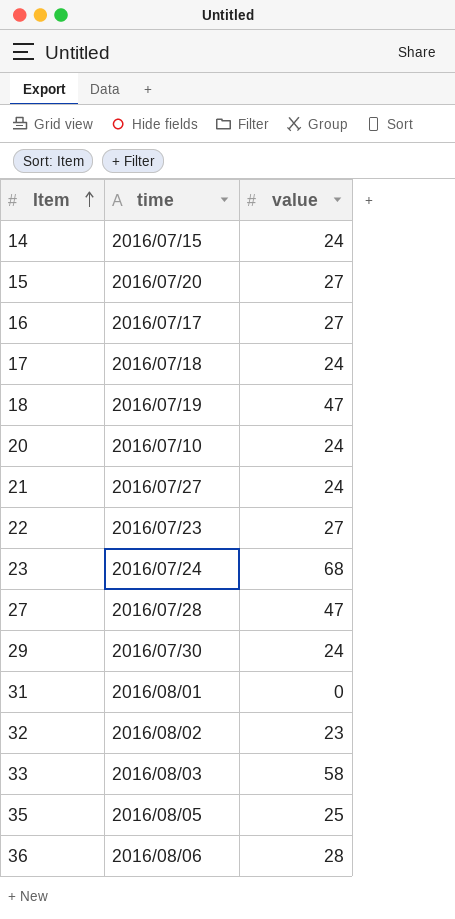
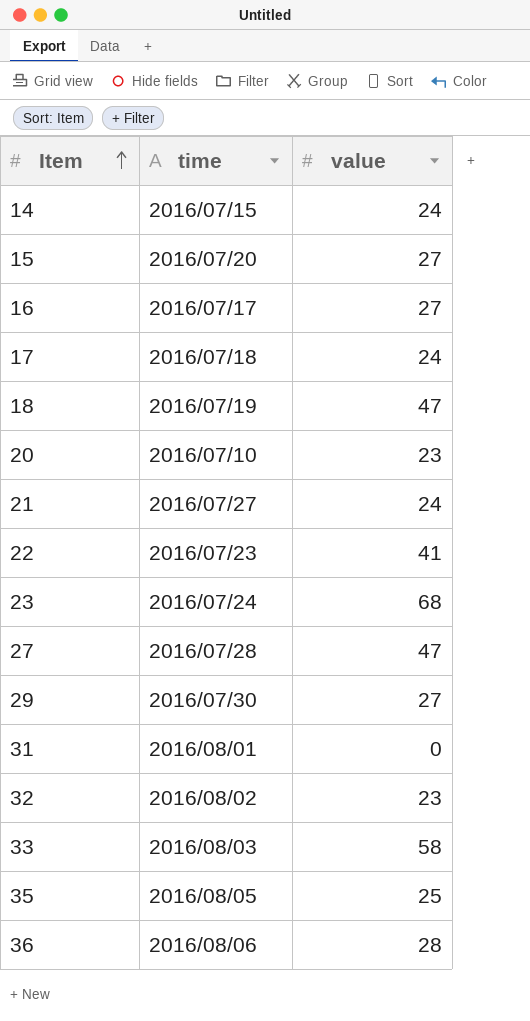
20 | value: 24 -> 23
22 | value: 27 -> 41
29 | value: 24 -> 27

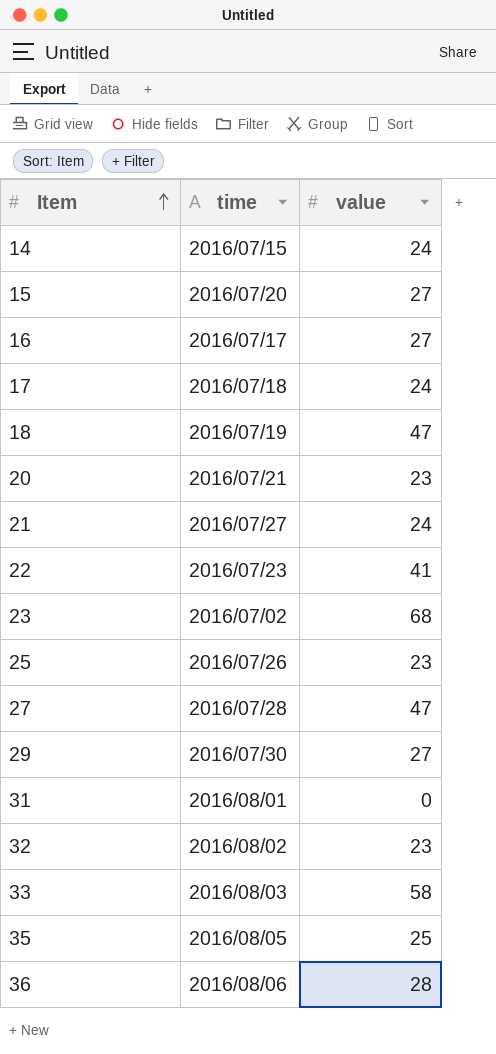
20 | time: 2016/07/10 -> 2016/07/21
23 | time: 2016/07/24 -> 2016/07/02
row 25: none -> 2016/07/26 | 23

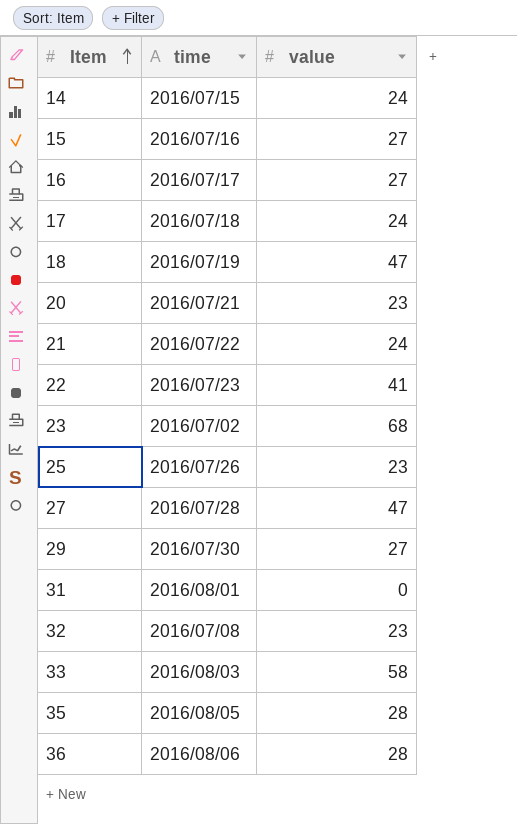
15 | time: 2016/07/20 -> 2016/07/16
21 | time: 2016/07/27 -> 2016/07/22
32 | time: 2016/08/02 -> 2016/07/08
35 | value: 25 -> 28

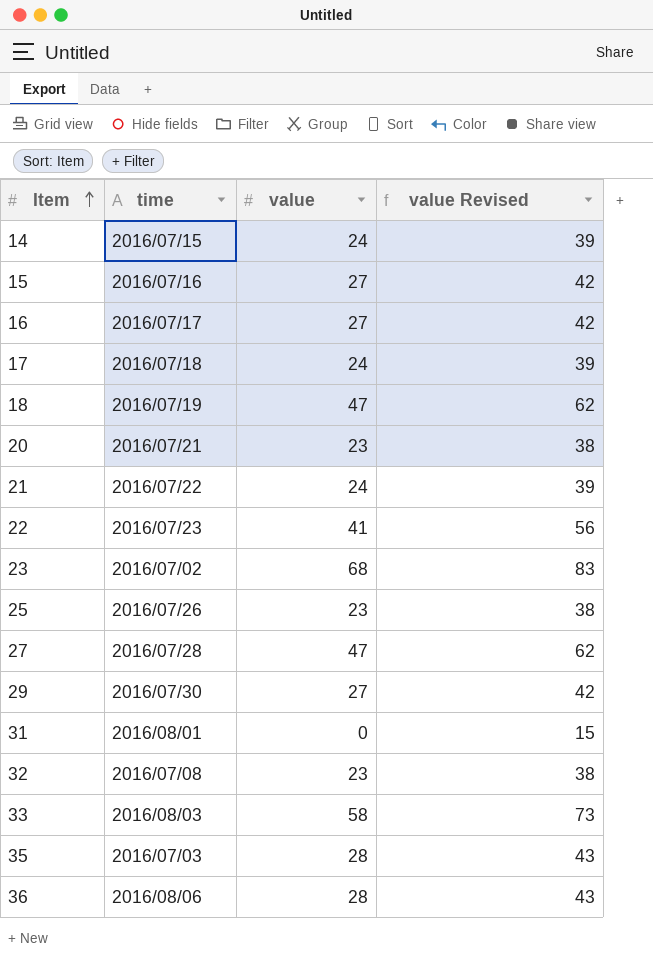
column value Revised | formula: none -> [value] + 15
35 | time: 2016/08/05 -> 2016/07/03

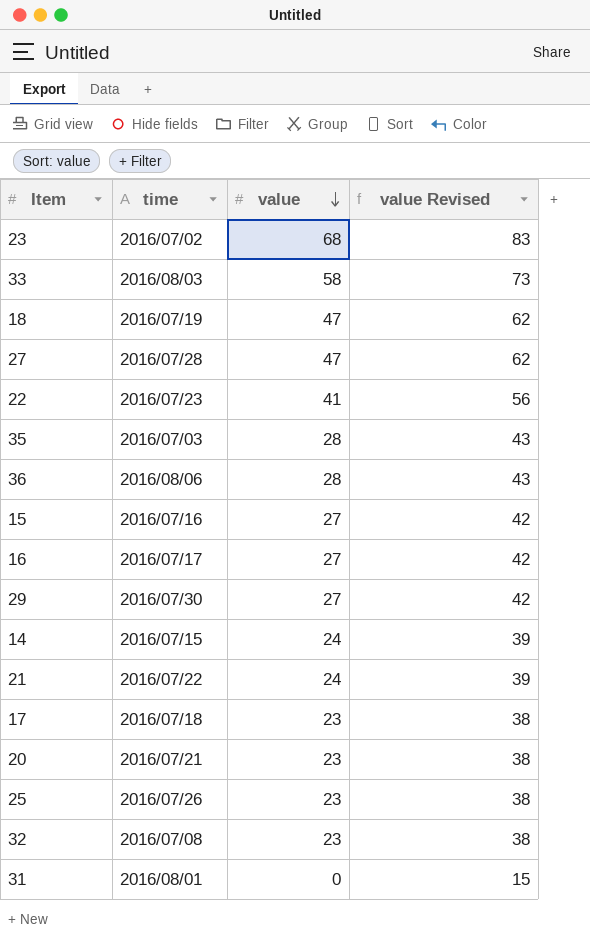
row order: Item ascending -> value descending
17 | value: 24 -> 23
17 | value Revised: 39 -> 38

